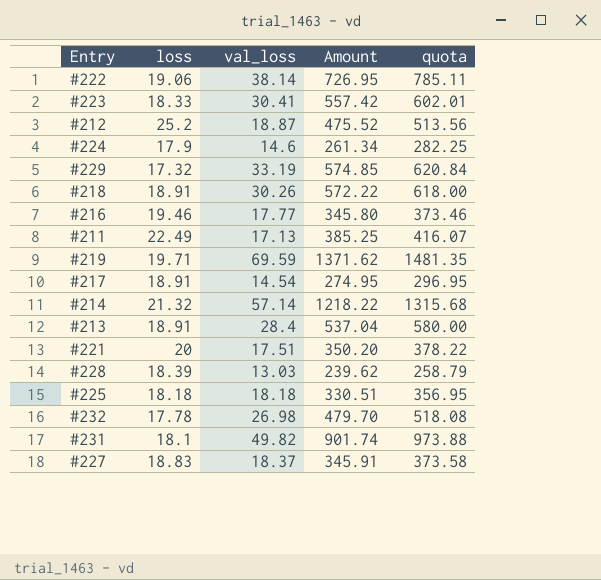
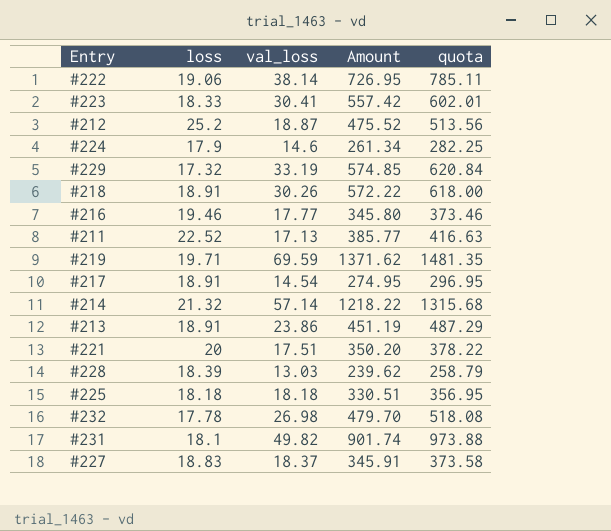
#211 | loss: 22.49 -> 22.52
#211 | Amount: 385.25 -> 385.77
#211 | quota: 416.07 -> 416.63
#213 | val_loss: 28.4 -> 23.86
#213 | Amount: 537.04 -> 451.19
#213 | quota: 580.00 -> 487.29

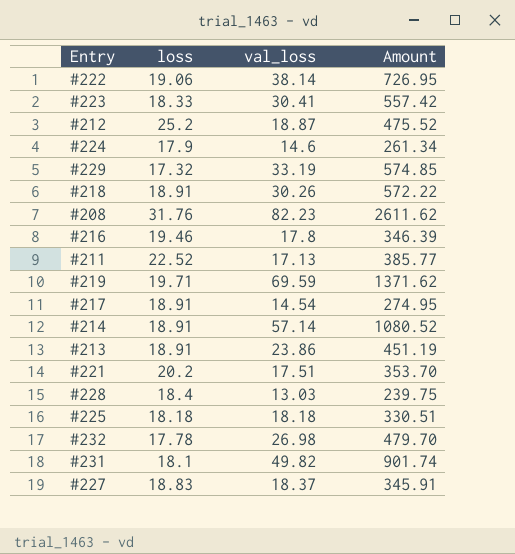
column quota | formula: [Amount] * 1.08 -> none
row #208: none -> 31.76 | 82.23 | 2611.62
#216 | val_loss: 17.77 -> 17.8
#216 | Amount: 345.80 -> 346.39
#214 | loss: 21.32 -> 18.91
#214 | Amount: 1218.22 -> 1080.52
#221 | loss: 20 -> 20.2
#221 | Amount: 350.20 -> 353.70
#228 | loss: 18.39 -> 18.4
#228 | Amount: 239.62 -> 239.75

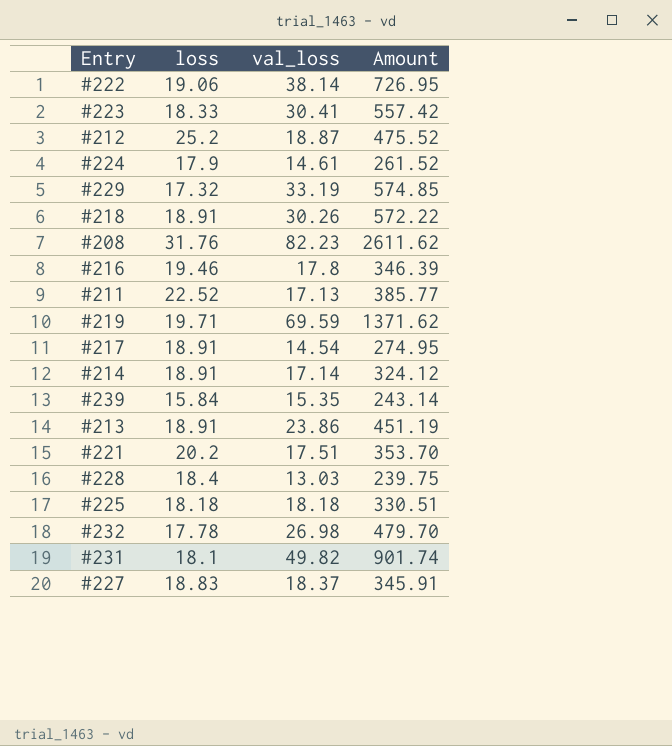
#224 | val_loss: 14.6 -> 14.61
#224 | Amount: 261.34 -> 261.52
#214 | val_loss: 57.14 -> 17.14
#214 | Amount: 1080.52 -> 324.12
row #239: none -> 15.84 | 15.35 | 243.14

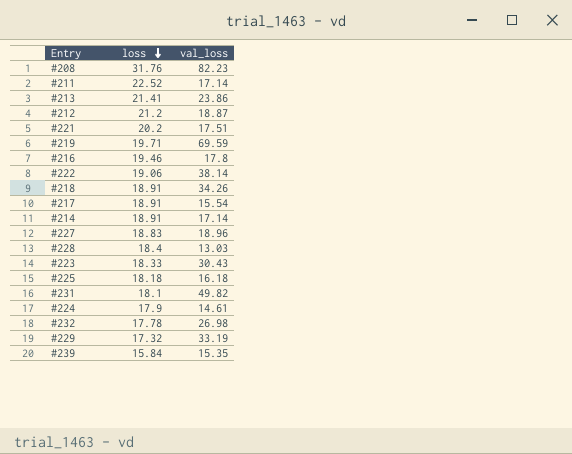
row order: none -> loss descending
column Amount | formula: [loss] * [val_loss] -> none
#211 | val_loss: 17.13 -> 17.14
#213 | loss: 18.91 -> 21.41
#212 | loss: 25.2 -> 21.2
#218 | val_loss: 30.26 -> 34.26
#217 | val_loss: 14.54 -> 15.54
#227 | val_loss: 18.37 -> 18.96
#223 | val_loss: 30.41 -> 30.43
#225 | val_loss: 18.18 -> 16.18

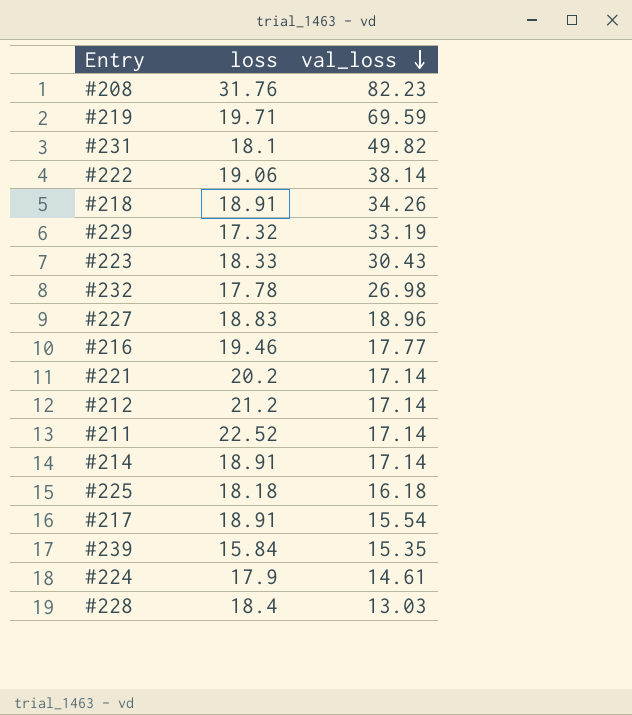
row order: loss descending -> val_loss descending
row #213: 21.41 | 23.86 -> none
#216 | val_loss: 17.8 -> 17.77
#221 | val_loss: 17.51 -> 17.14
#212 | val_loss: 18.87 -> 17.14

